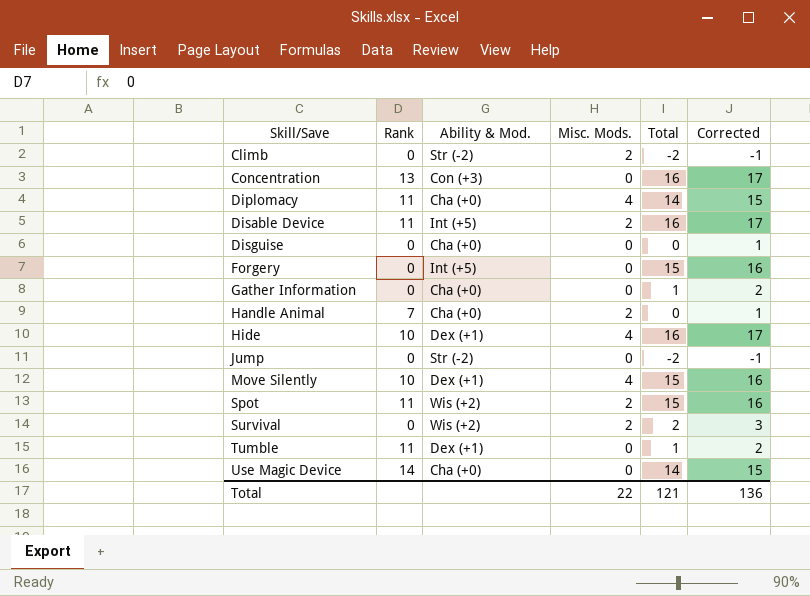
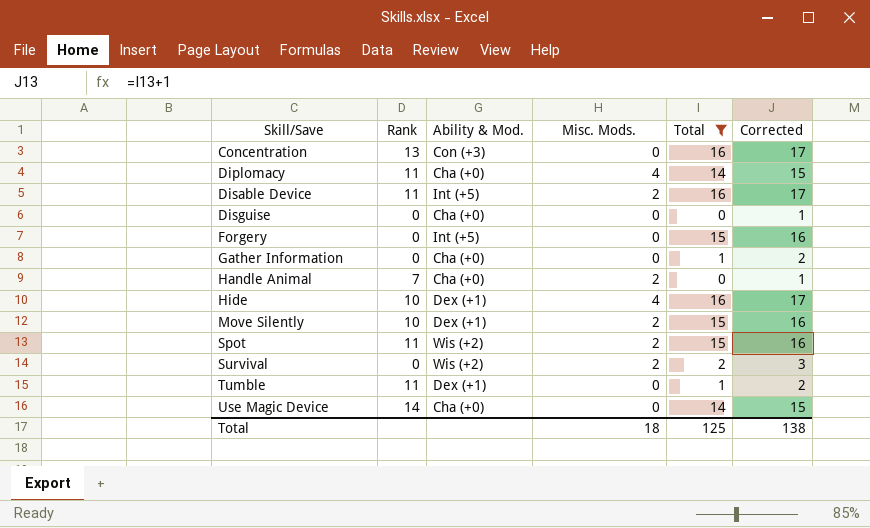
filter: none -> Total != -2
Move Silently | Misc. Mods.: 4 -> 2
Total | Misc. Mods.: 22 -> 18
Total | Total: 121 -> 125
Total | Corrected: 136 -> 138

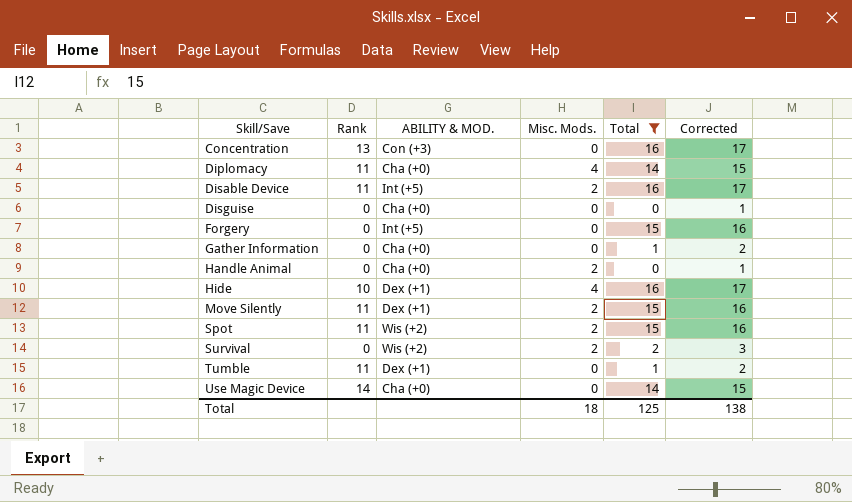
column name: Ability & Mod. -> ABILITY & MOD.
Handle Animal | Rank: 7 -> 0
Move Silently | Rank: 10 -> 11

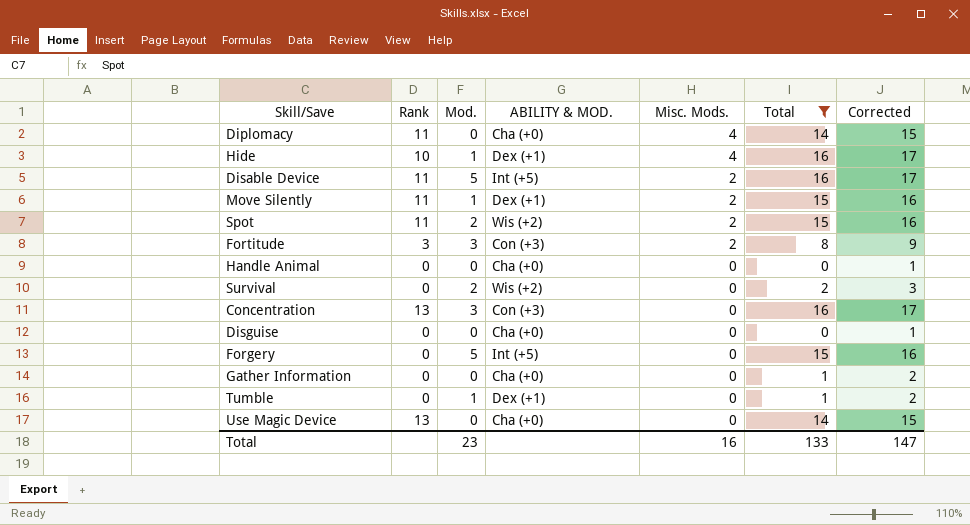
row order: Skill/Save ascending -> Misc. Mods. descending
column Mod. | position: none -> 3
row Fortitude: none -> 3 | 3 | Con (+3) | 2 | 8 | 9
Handle Animal | Misc. Mods.: 2 -> 0
Survival | Misc. Mods.: 2 -> 0
Tumble | Rank: 11 -> 0
Use Magic Device | Rank: 14 -> 13
Total | Misc. Mods.: 18 -> 16
Total | Total: 125 -> 133
Total | Corrected: 138 -> 147

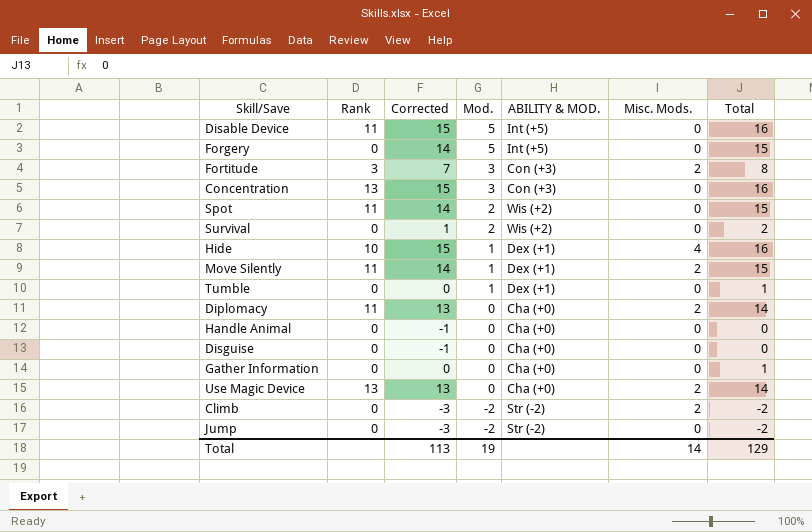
filter: Total != -2 -> none
row order: Misc. Mods. descending -> Mod. descending
column Corrected | formula: [Total] + 1 -> [Total] - 1
column Corrected | position: 7 -> 3
Disable Device | Misc. Mods.: 2 -> 0
Spot | Misc. Mods.: 2 -> 0
Diplomacy | Misc. Mods.: 4 -> 2
Use Magic Device | Misc. Mods.: 0 -> 2
Total | Corrected: 147 -> 113
Total | Mod.: 23 -> 19
Total | Misc. Mods.: 16 -> 14
Total | Total: 133 -> 129

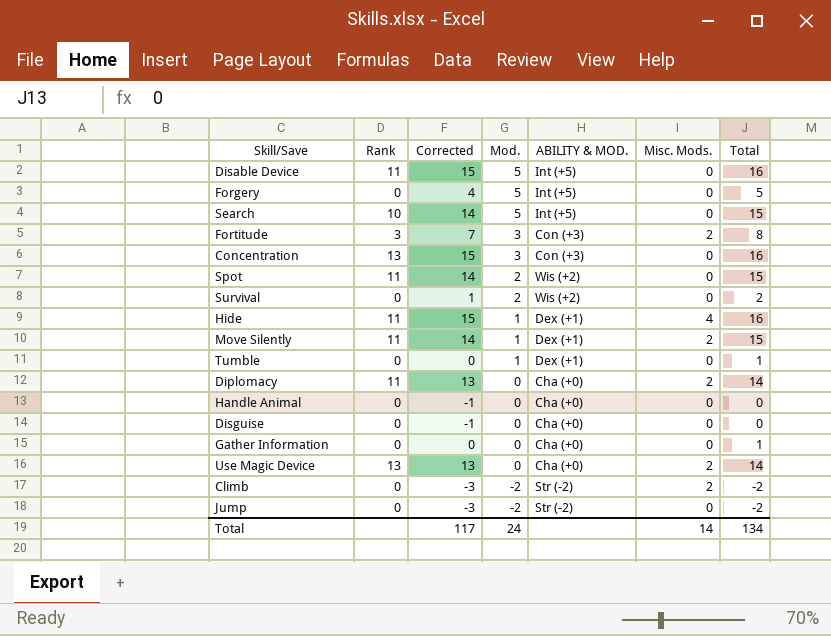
Forgery | Corrected: 14 -> 4
Forgery | Total: 15 -> 5
row Search: none -> 10 | 14 | 5 | Int (+5) | 0 | 15
Hide | Rank: 10 -> 11
Total | Corrected: 113 -> 117
Total | Mod.: 19 -> 24
Total | Total: 129 -> 134

